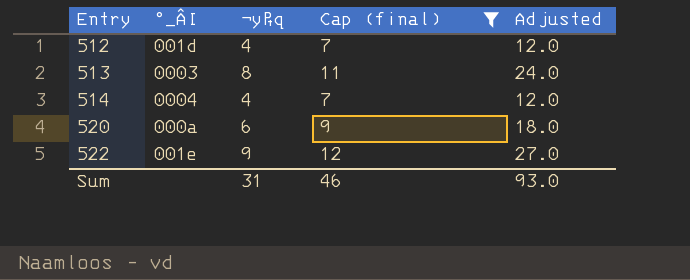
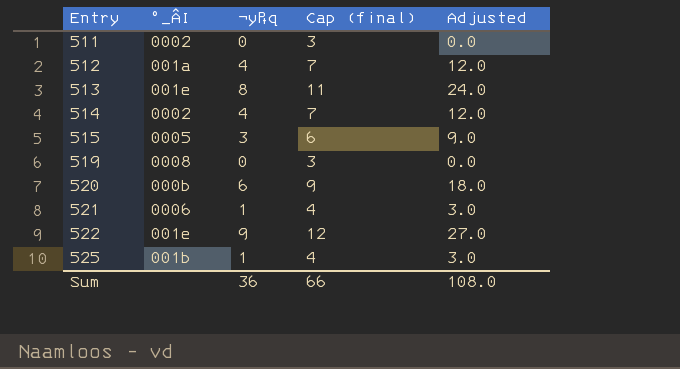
filter: Cap (final) >= 7 -> none
512 | °_ÂI: 001d -> 001a
513 | °_ÂI: 0003 -> 001e
514 | °_ÂI: 0004 -> 0002
520 | °_ÂI: 000a -> 000b
Sum | ¬y¶q: 31 -> 36
Sum | Cap (final): 46 -> 66
Sum | Adjusted: 93.0 -> 108.0

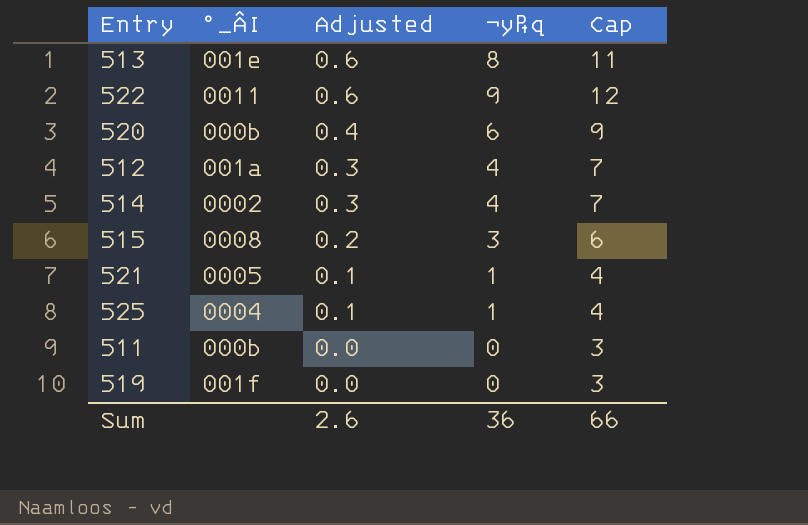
row order: Entry ascending -> Adjusted descending
column Adjusted | formula: [¬y¶q] * 3 -> [¬y¶q] * 0.07
column Adjusted | position: 5 -> 3
column name: Cap (final) -> Cap
522 | °_ÂI: 001e -> 0011
515 | °_ÂI: 0005 -> 0008
521 | °_ÂI: 0006 -> 0005
525 | °_ÂI: 001b -> 0004
511 | °_ÂI: 0002 -> 000b
519 | °_ÂI: 0008 -> 001f
Sum | Adjusted: 108.0 -> 2.6

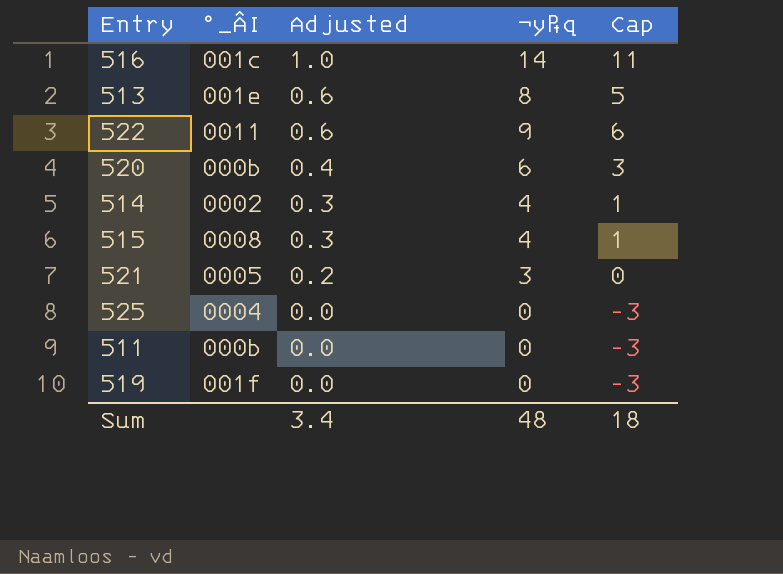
column Cap | formula: [¬y¶q] + 3 -> [¬y¶q] - 3
row 512: 001a | 0.3 | 4 | 7 -> none
row 516: none -> 001c | 1.0 | 14 | 11
515 | Adjusted: 0.2 -> 0.3
515 | ¬y¶q: 3 -> 4
521 | Adjusted: 0.1 -> 0.2
521 | ¬y¶q: 1 -> 3
525 | Adjusted: 0.1 -> 0.0
525 | ¬y¶q: 1 -> 0
Sum | Adjusted: 2.6 -> 3.4
Sum | ¬y¶q: 36 -> 48
Sum | Cap: 66 -> 18

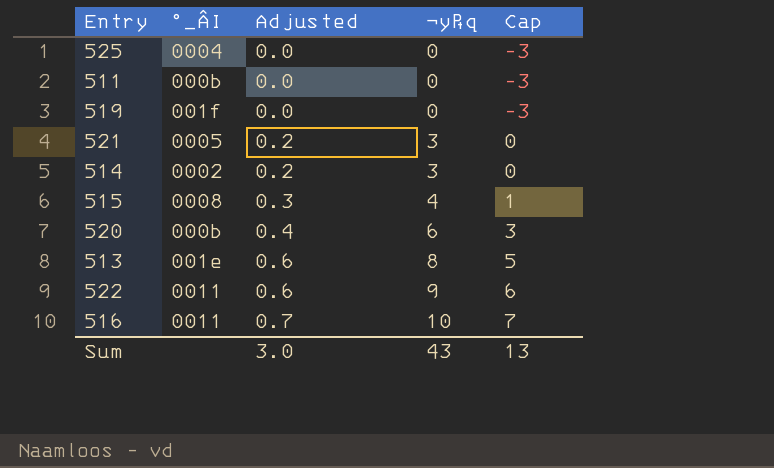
row order: Adjusted descending -> Adjusted ascending
514 | Adjusted: 0.3 -> 0.2
514 | ¬y¶q: 4 -> 3
514 | Cap: 1 -> 0
516 | °_ÂI: 001c -> 0011
516 | Adjusted: 1.0 -> 0.7
516 | ¬y¶q: 14 -> 10
516 | Cap: 11 -> 7
Sum | Adjusted: 3.4 -> 3.0
Sum | ¬y¶q: 48 -> 43
Sum | Cap: 18 -> 13

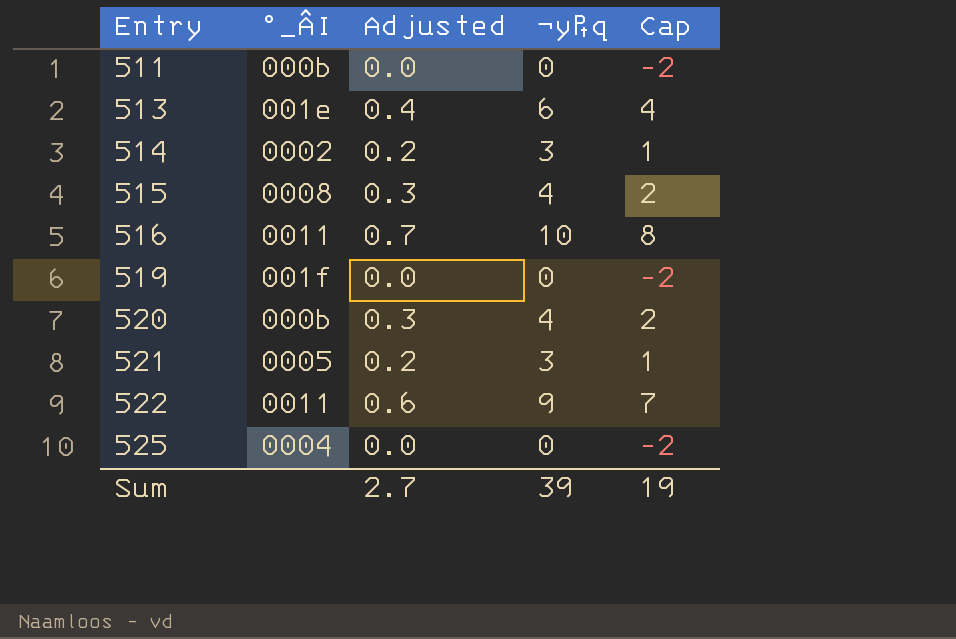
row order: Adjusted ascending -> Entry ascending
column Cap | formula: [¬y¶q] - 3 -> [¬y¶q] - 2
513 | Adjusted: 0.6 -> 0.4
513 | ¬y¶q: 8 -> 6
520 | Adjusted: 0.4 -> 0.3
520 | ¬y¶q: 6 -> 4
Sum | Adjusted: 3.0 -> 2.7
Sum | ¬y¶q: 43 -> 39
Sum | Cap: 13 -> 19

